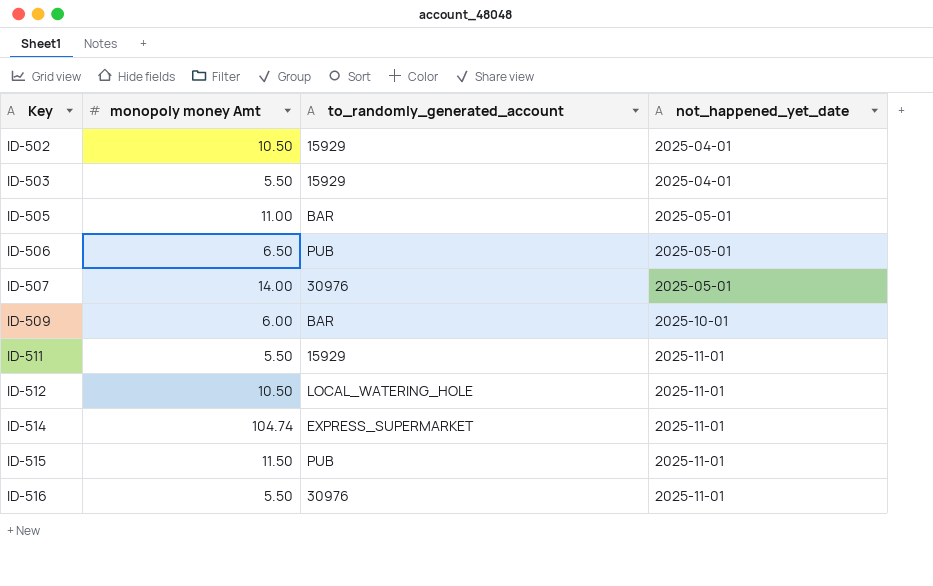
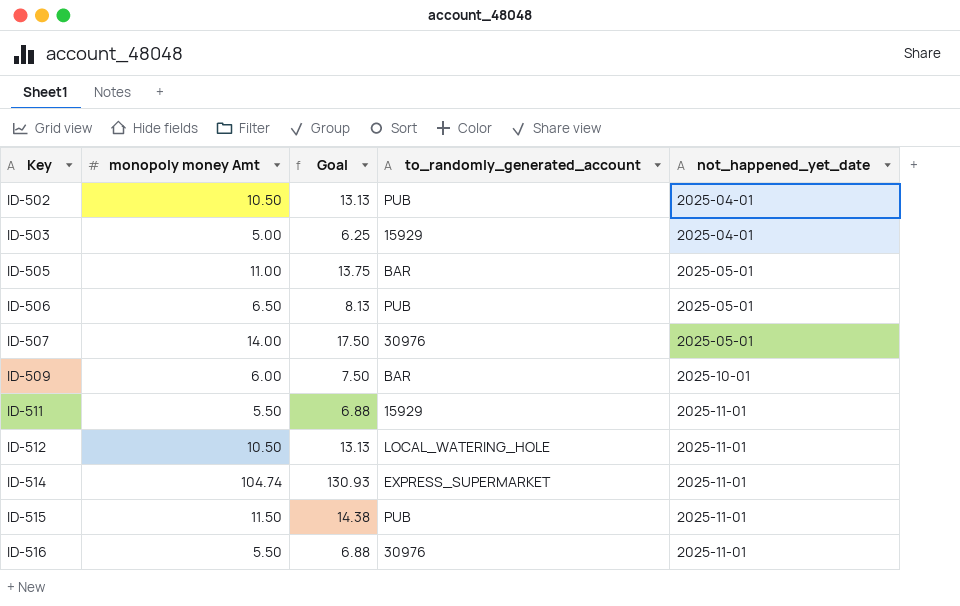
column Goal | formula: none -> [monopoly money Amt] * 1.25
ID-502 | to_randomly_generated_account: 15929 -> PUB
ID-503 | monopoly money Amt: 5.50 -> 5.00

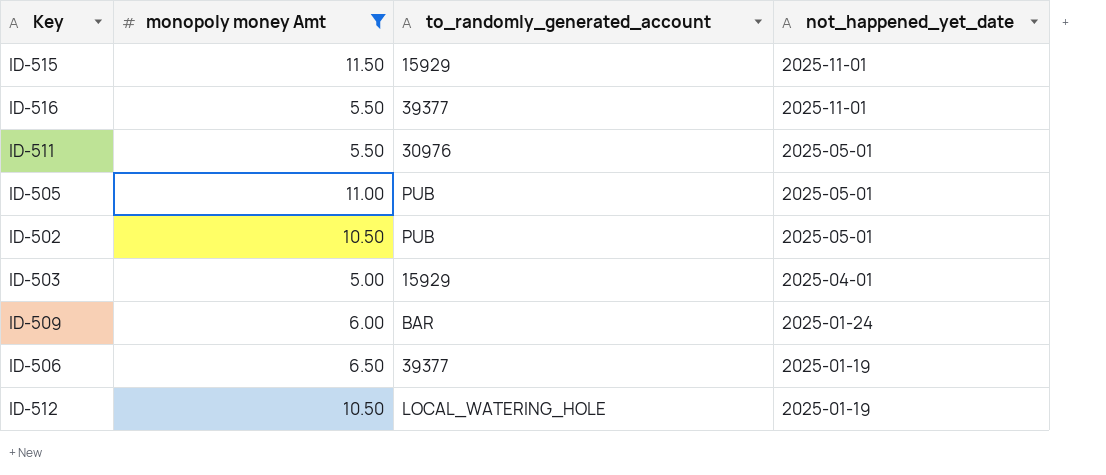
filter: none -> monopoly money Amt <= 11.50
row order: Key ascending -> not_happened_yet_date descending
column Goal | formula: [monopoly money Amt] * 1.25 -> none
ID-515 | to_randomly_generated_account: PUB -> 15929
ID-516 | to_randomly_generated_account: 30976 -> 39377
ID-511 | to_randomly_generated_account: 15929 -> 30976
ID-511 | not_happened_yet_date: 2025-11-01 -> 2025-05-01
ID-505 | to_randomly_generated_account: BAR -> PUB
ID-502 | not_happened_yet_date: 2025-04-01 -> 2025-05-01
ID-509 | not_happened_yet_date: 2025-10-01 -> 2025-01-24
ID-506 | to_randomly_generated_account: PUB -> 39377
ID-506 | not_happened_yet_date: 2025-05-01 -> 2025-01-19
ID-512 | not_happened_yet_date: 2025-11-01 -> 2025-01-19

